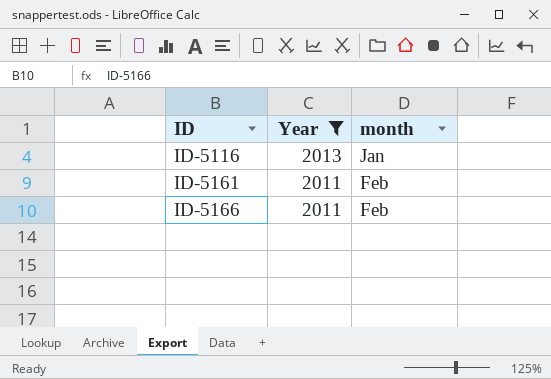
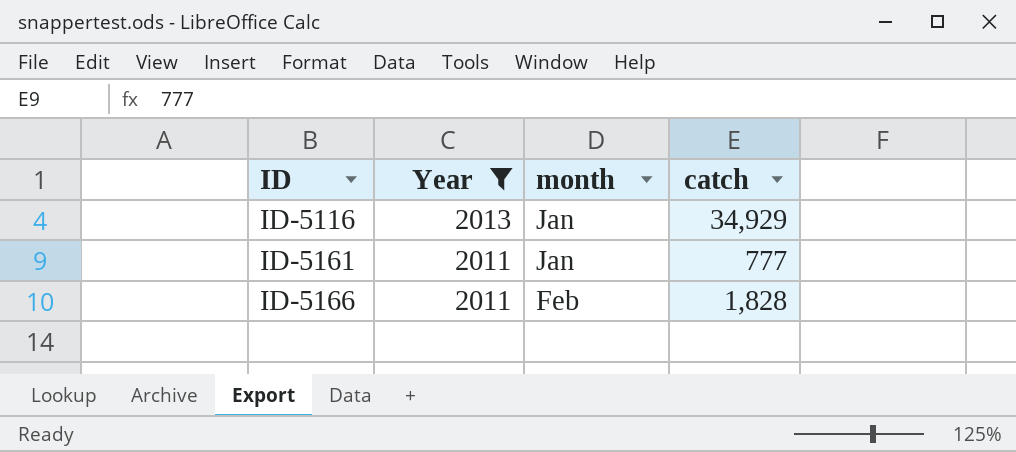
column catch | position: none -> 4
ID-5161 | month: Feb -> Jan

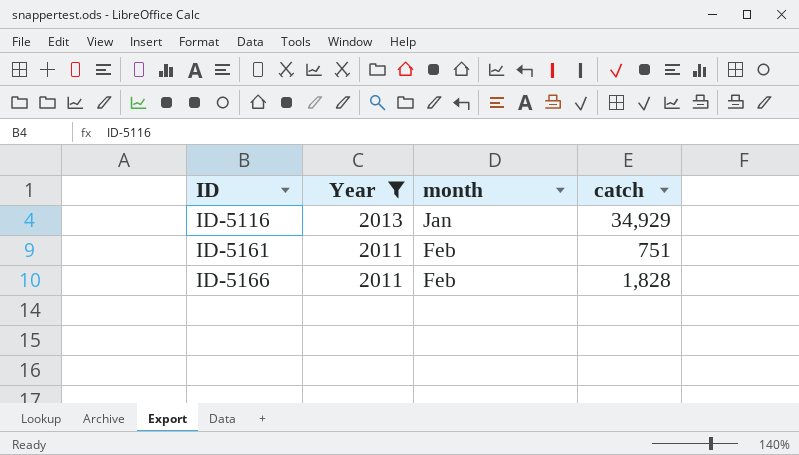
ID-5161 | month: Jan -> Feb
ID-5161 | catch: 777 -> 751

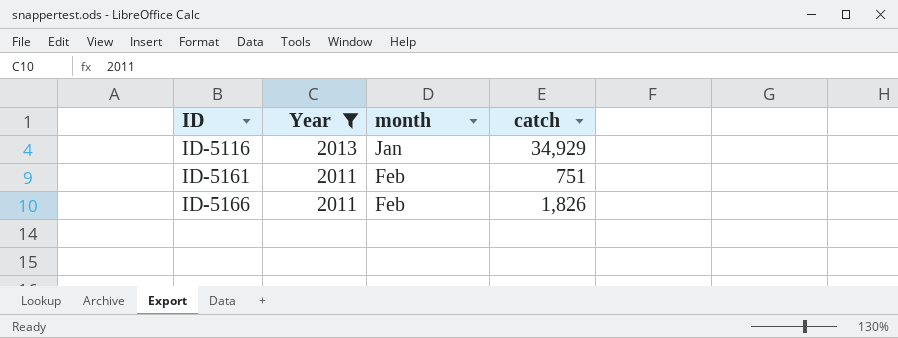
ID-5166 | catch: 1,828 -> 1,826

